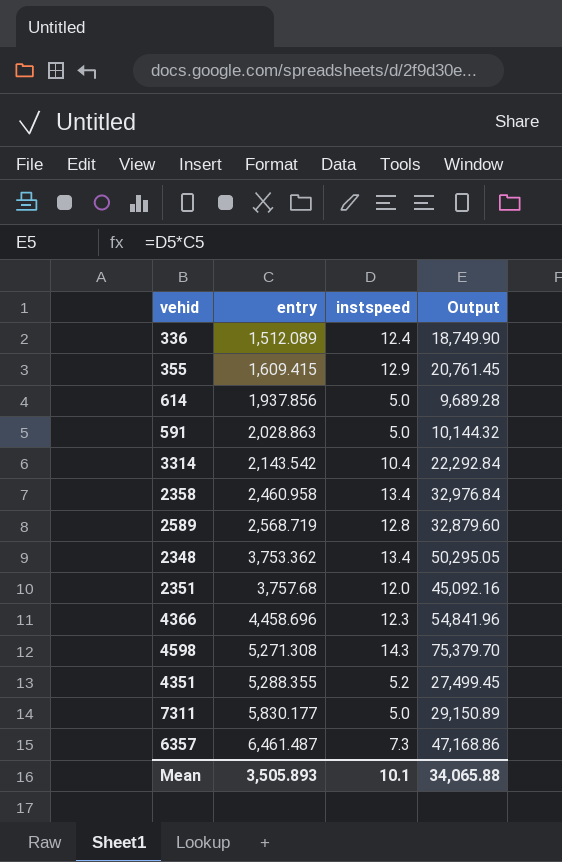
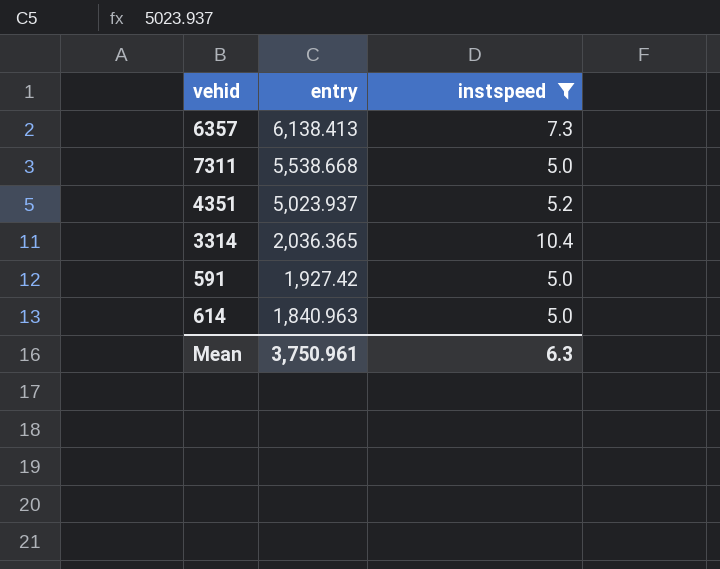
filter: none -> instspeed <= 10.4
row order: entry ascending -> entry descending
column Output | formula: [entry] * [instspeed] -> none
6357 | entry: 6,461.487 -> 6,138.413
7311 | entry: 5,830.177 -> 5,538.668
4351 | entry: 5,288.355 -> 5,023.937
3314 | entry: 2,143.542 -> 2,036.365
591 | entry: 2,028.863 -> 1,927.42
614 | entry: 1,937.856 -> 1,840.963
Mean | entry: 3,505.893 -> 3,750.961
Mean | instspeed: 10.1 -> 6.3

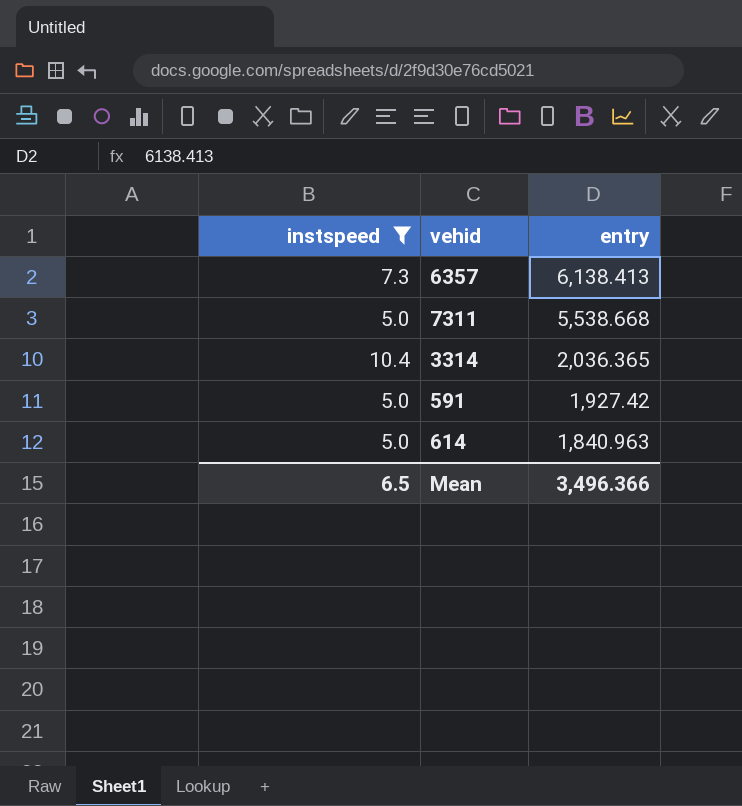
column instspeed | position: 3 -> 1
row 4351: 5,023.937 | 5.2 -> none
Mean | instspeed: 6.3 -> 6.5
Mean | entry: 3,750.961 -> 3,496.366

